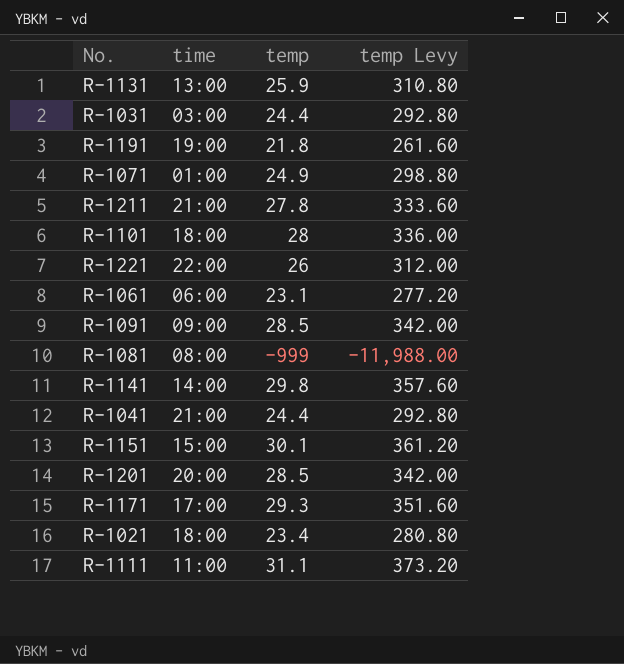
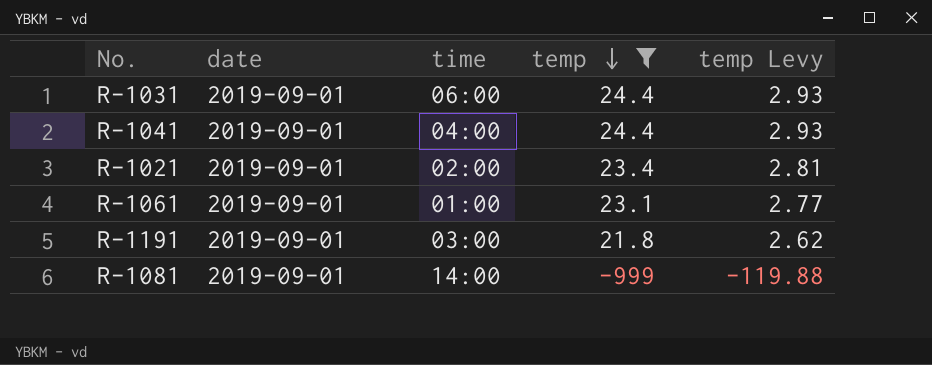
filter: none -> temp <= 24.4
row order: none -> temp descending
column date | position: none -> 2
column temp Levy | formula: [temp] * 12 -> [temp] * 0.12
R-1031 | time: 03:00 -> 06:00
R-1041 | time: 21:00 -> 04:00
R-1021 | time: 18:00 -> 02:00
R-1061 | time: 06:00 -> 01:00
R-1191 | time: 19:00 -> 03:00
R-1081 | time: 08:00 -> 14:00

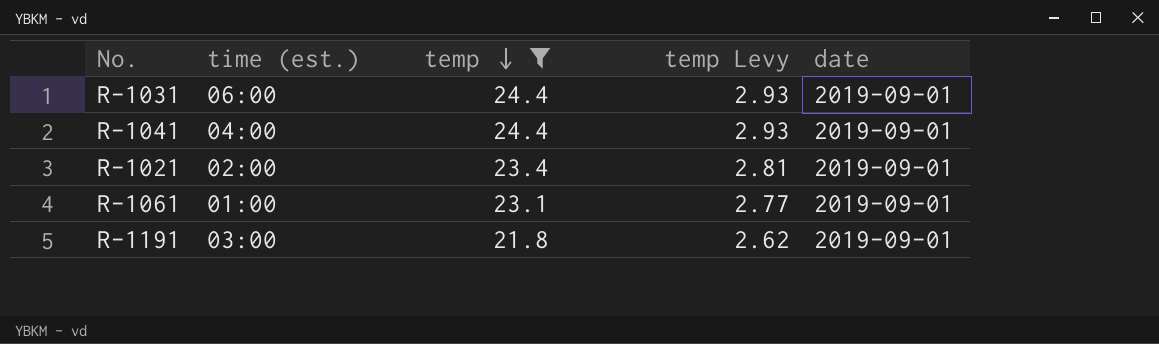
column name: time -> time (est.)
column date | position: 2 -> 5
row R-1081: 2019-09-01 | 14:00 | -999 | -119.88 -> none

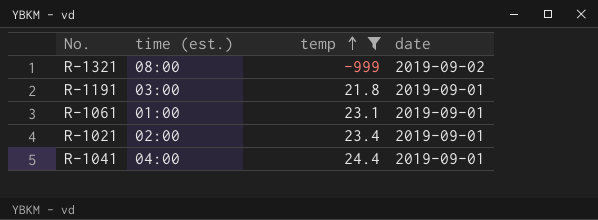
row order: temp descending -> temp ascending
column temp Levy | formula: [temp] * 0.12 -> none
row R-1031: 06:00 | 24.4 | 2.93 | 2019-09-01 -> none
row R-1321: none -> 08:00 | -999 | 2019-09-02

